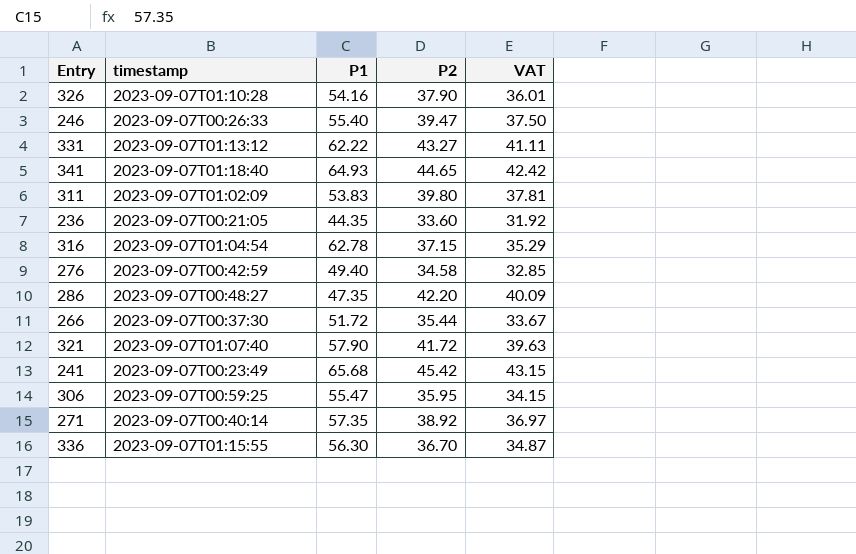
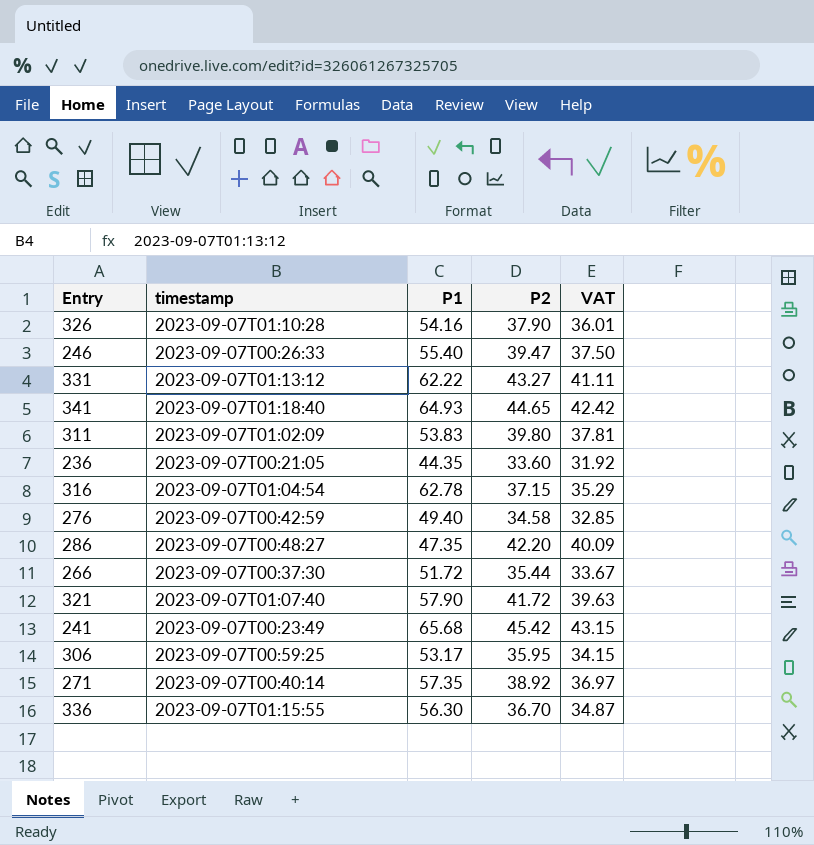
306 | P1: 55.47 -> 53.17

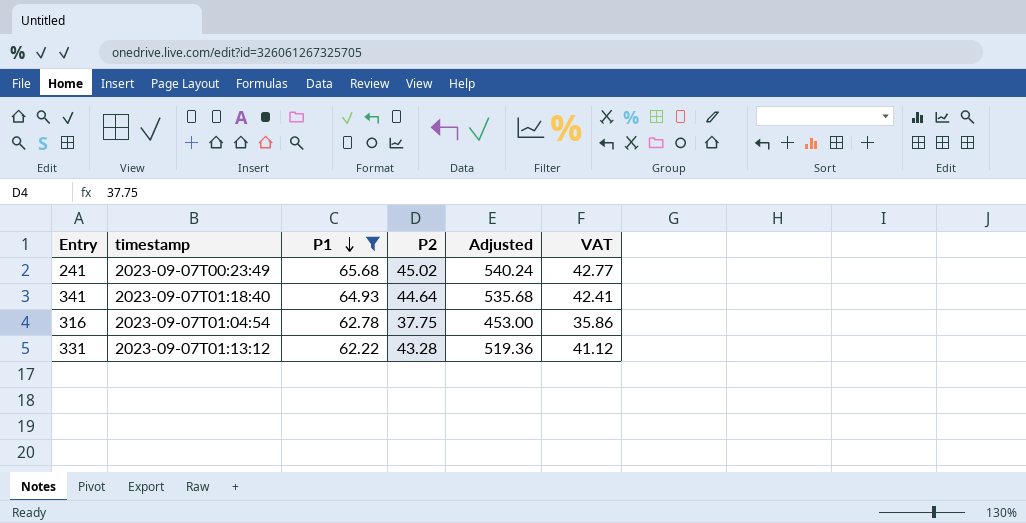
filter: none -> P1 >= 62.22
row order: none -> P1 descending
column Adjusted | formula: none -> [P2] * 12
241 | P2: 45.42 -> 45.02
241 | VAT: 43.15 -> 42.77
341 | P2: 44.65 -> 44.64
341 | VAT: 42.42 -> 42.41
316 | P2: 37.15 -> 37.75
316 | VAT: 35.29 -> 35.86
331 | P2: 43.27 -> 43.28
331 | VAT: 41.11 -> 41.12

